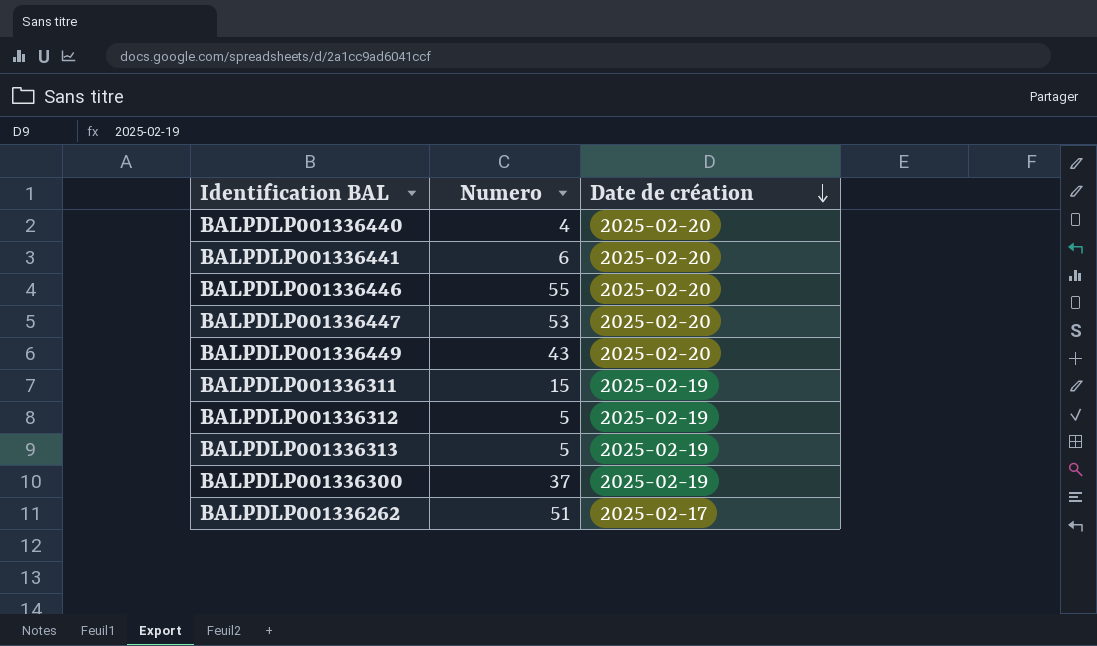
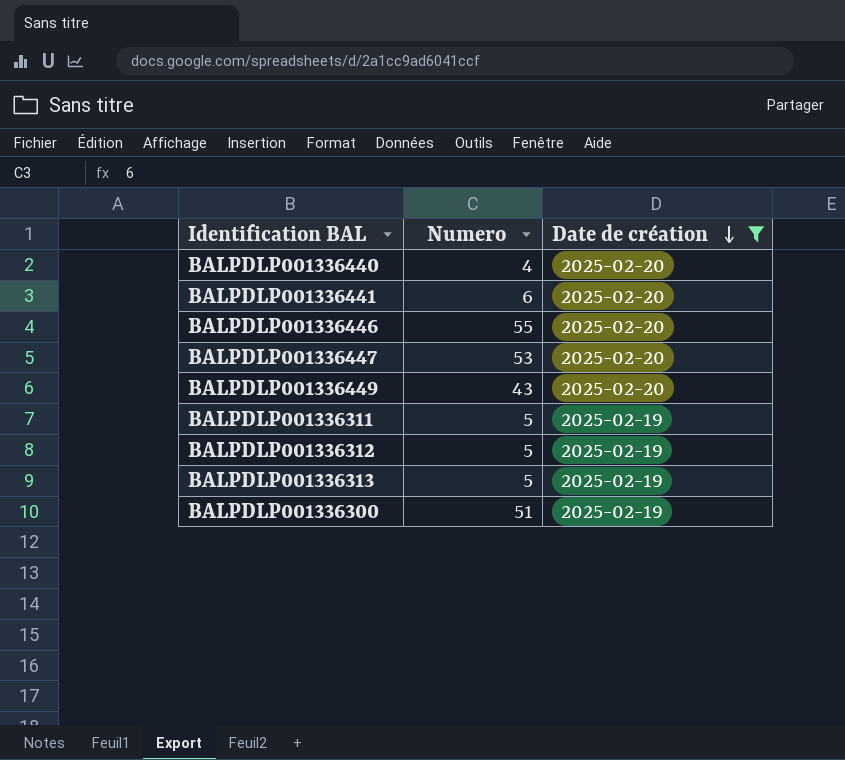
filter: none -> Date de création != 2025-02-17
BALPDLP001336311 | Numero: 15 -> 5
BALPDLP001336300 | Numero: 37 -> 51

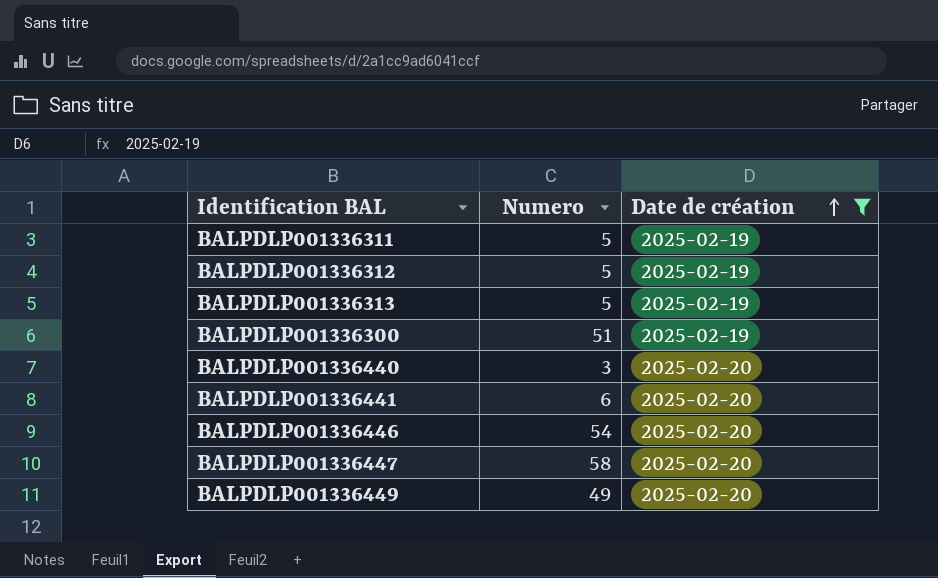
row order: Date de création descending -> Date de création ascending
BALPDLP001336440 | Numero: 4 -> 3
BALPDLP001336446 | Numero: 55 -> 54
BALPDLP001336447 | Numero: 53 -> 58
BALPDLP001336449 | Numero: 43 -> 49

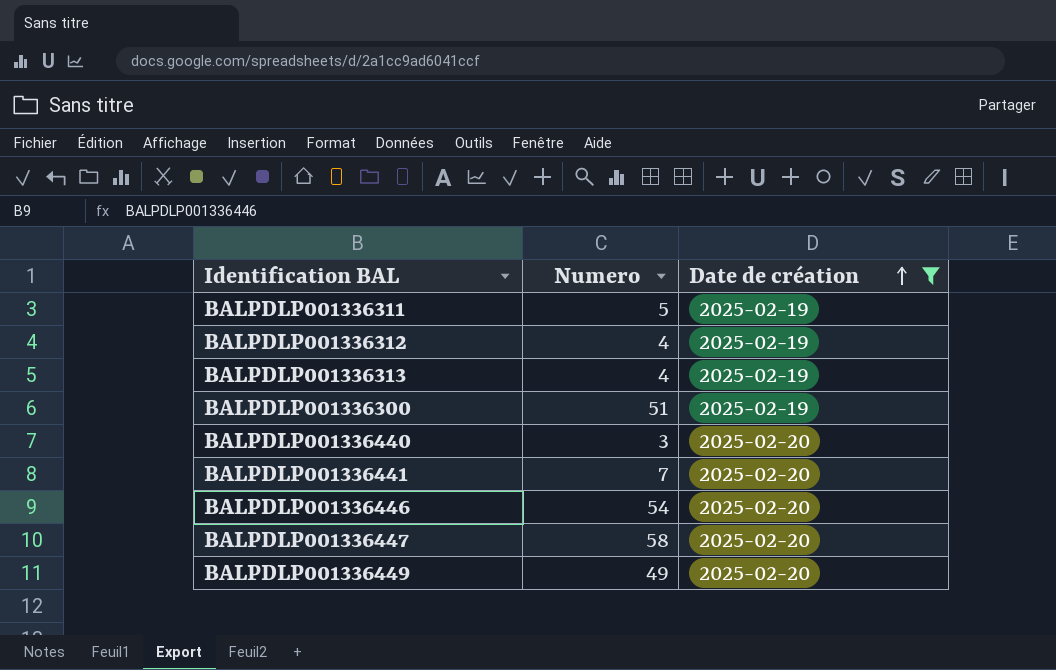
BALPDLP001336312 | Numero: 5 -> 4
BALPDLP001336313 | Numero: 5 -> 4
BALPDLP001336441 | Numero: 6 -> 7

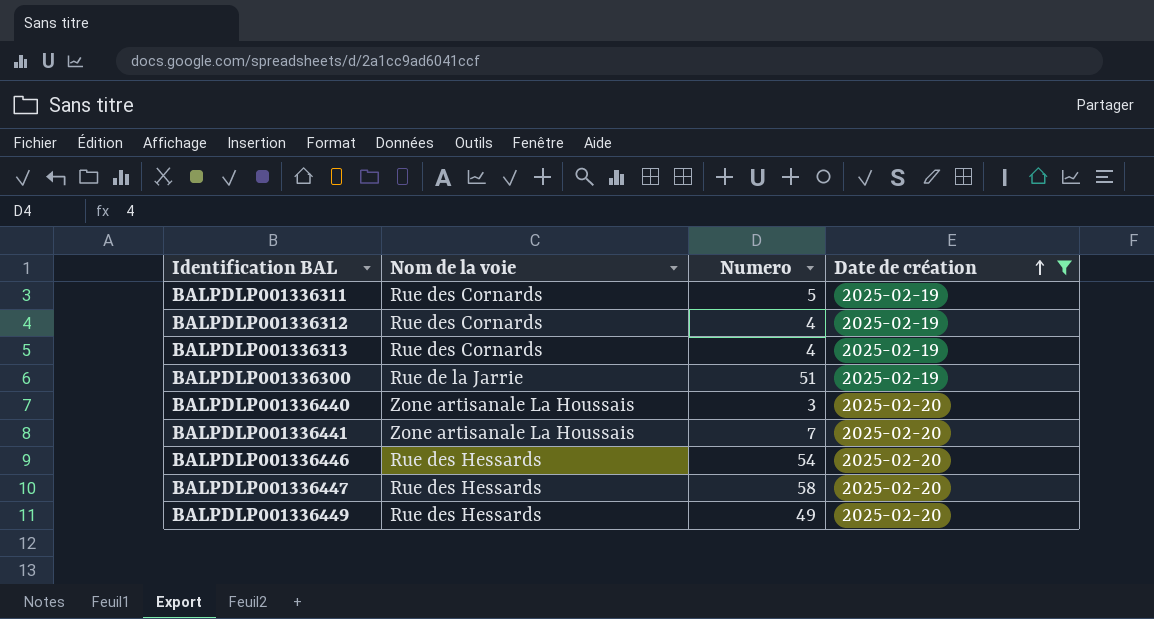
column Nom de la voie | position: none -> 2

